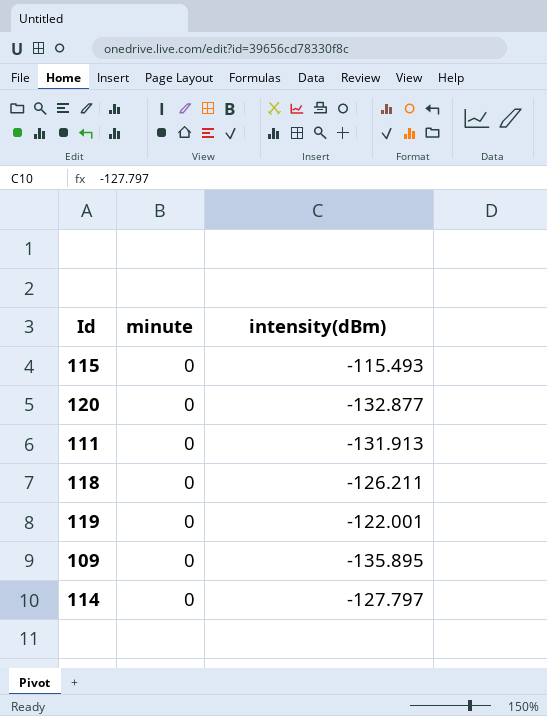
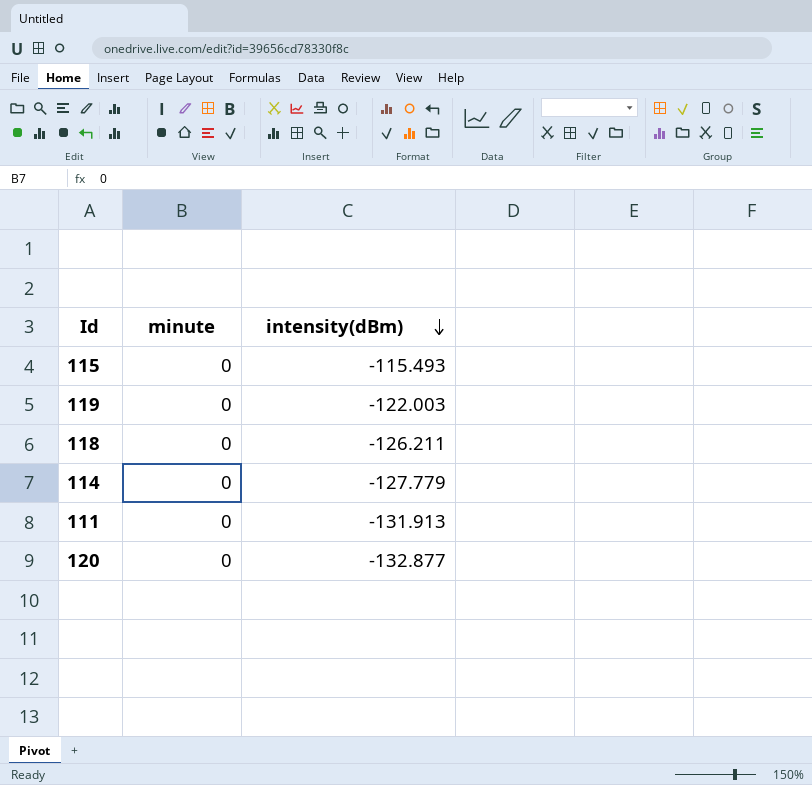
row order: none -> intensity(dBm) descending
row 109: 0 | -135.895 -> none
119 | intensity(dBm): -122.001 -> -122.003
114 | intensity(dBm): -127.797 -> -127.779

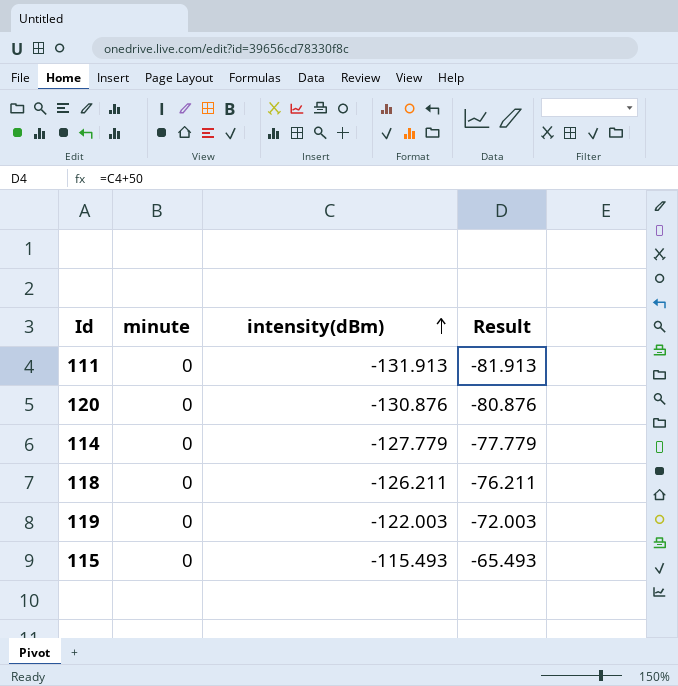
row order: intensity(dBm) descending -> intensity(dBm) ascending
column Result | formula: none -> [intensity(dBm)] + 50
120 | intensity(dBm): -132.877 -> -130.876

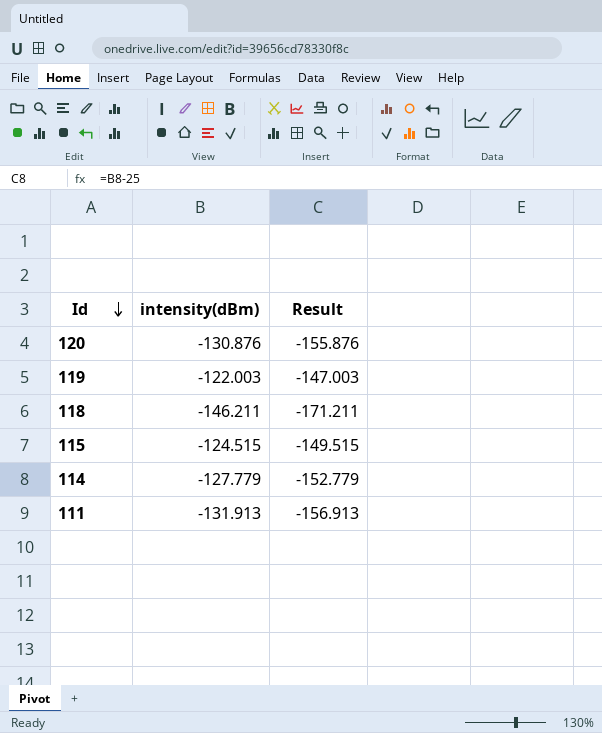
row order: intensity(dBm) ascending -> Id descending
column minute | position: 2 -> none
column Result | formula: [intensity(dBm)] + 50 -> [intensity(dBm)] - 25
118 | intensity(dBm): -126.211 -> -146.211
115 | intensity(dBm): -115.493 -> -124.515

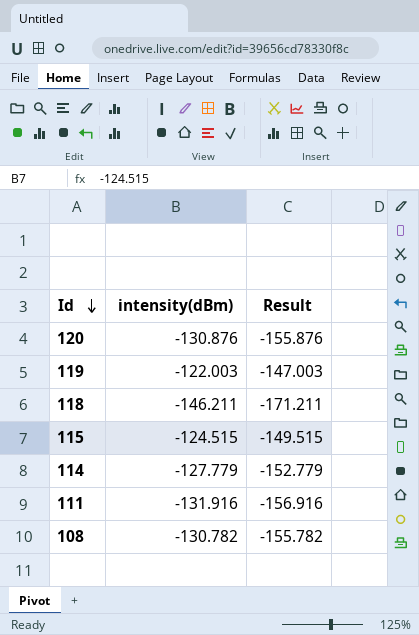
111 | intensity(dBm): -131.913 -> -131.916
111 | Result: -156.913 -> -156.916
row 108: none -> -130.782 | -155.782

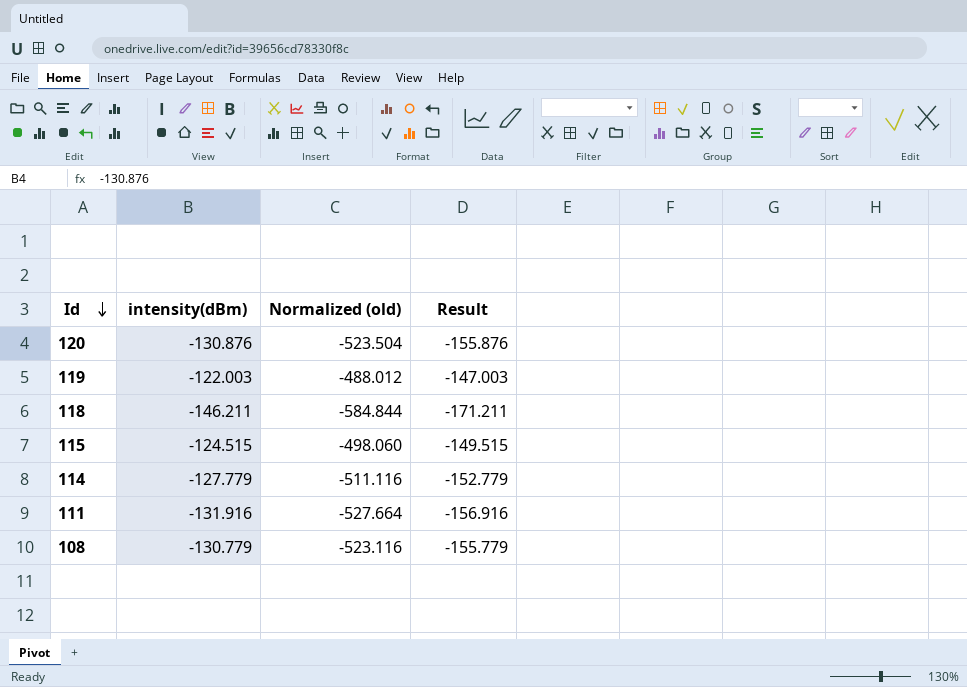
column Normalized (old) | formula: none -> [intensity(dBm)] * 4
108 | intensity(dBm): -130.782 -> -130.779
108 | Result: -155.782 -> -155.779

